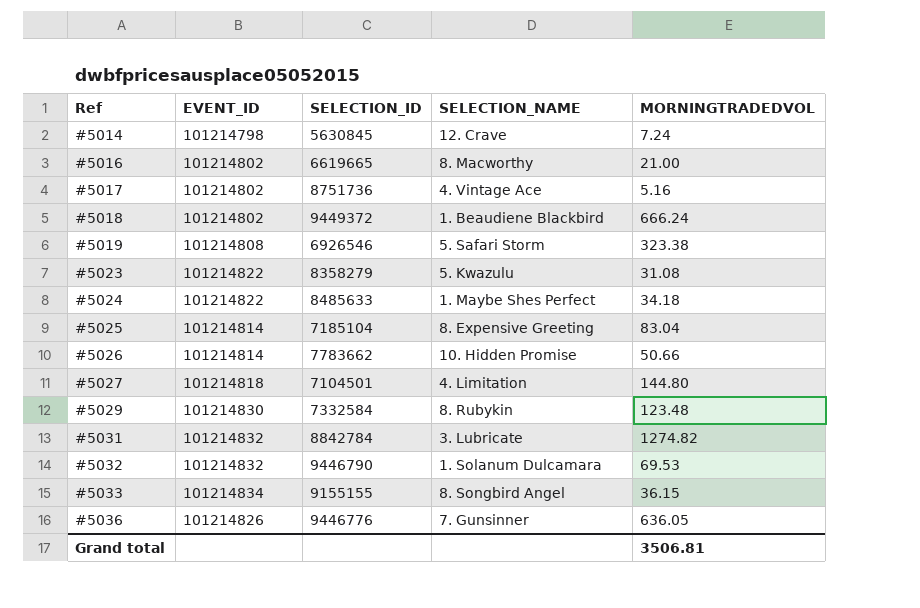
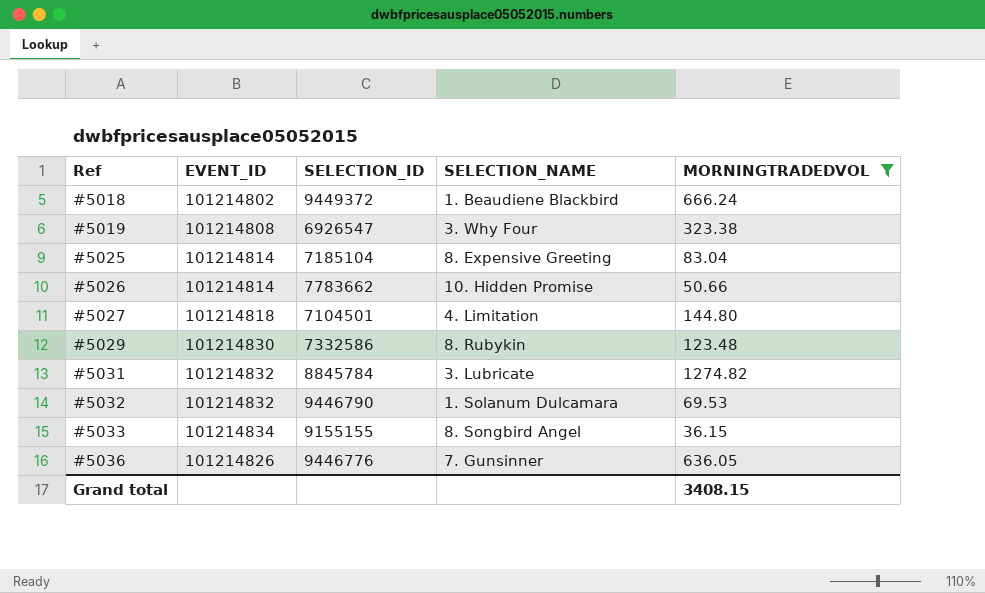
filter: none -> MORNINGTRADEDVOL >= 36.15
#5019 | SELECTION_ID: 6926546 -> 6926547
#5019 | SELECTION_NAME: 5. Safari Storm -> 3. Why Four
#5029 | SELECTION_ID: 7332584 -> 7332586
#5031 | SELECTION_ID: 8842784 -> 8845784
Grand total | MORNINGTRADEDVOL: 3506.81 -> 3408.15

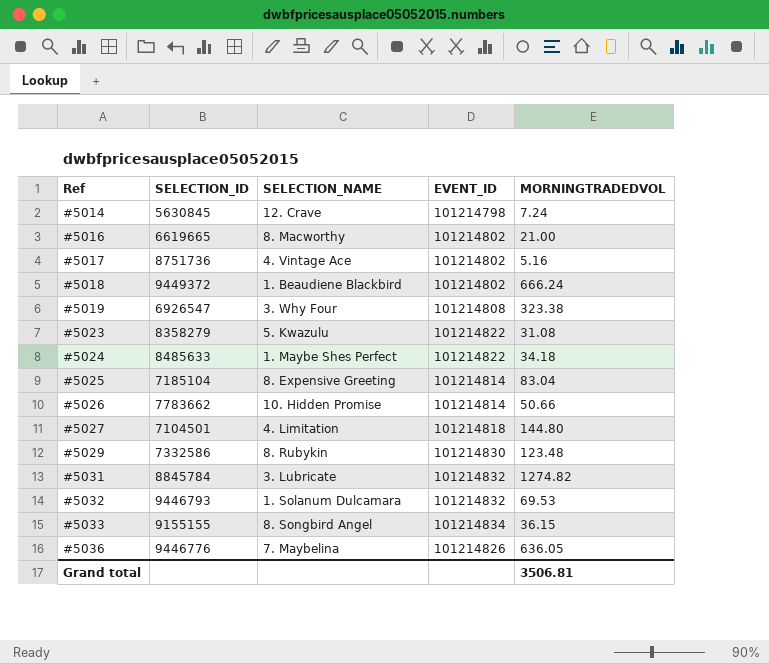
filter: MORNINGTRADEDVOL >= 36.15 -> none
column EVENT_ID | position: 2 -> 4
#5032 | SELECTION_ID: 9446790 -> 9446793
#5036 | SELECTION_NAME: 7. Gunsinner -> 7. Maybelina
Grand total | MORNINGTRADEDVOL: 3408.15 -> 3506.81

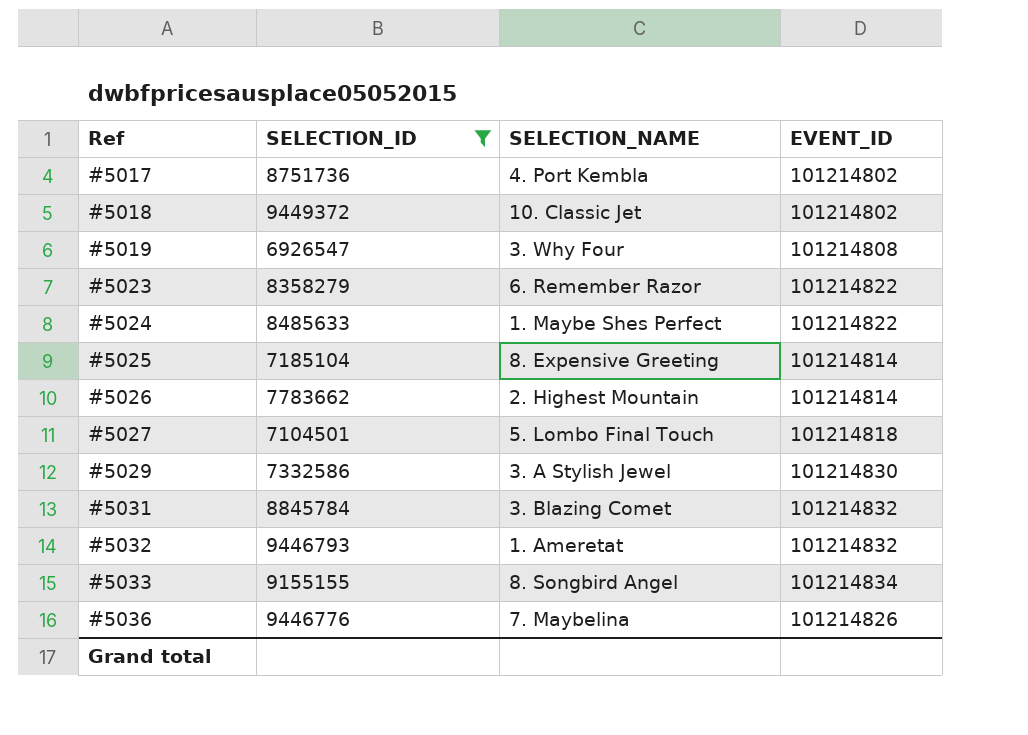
filter: none -> SELECTION_ID >= 6926547
column MORNINGTRADEDVOL | position: 5 -> none
#5017 | SELECTION_NAME: 4. Vintage Ace -> 4. Port Kembla
#5018 | SELECTION_NAME: 1. Beaudiene Blackbird -> 10. Classic Jet
#5023 | SELECTION_NAME: 5. Kwazulu -> 6. Remember Razor
#5026 | SELECTION_NAME: 10. Hidden Promise -> 2. Highest Mountain
#5027 | SELECTION_NAME: 4. Limitation -> 5. Lombo Final Touch
#5029 | SELECTION_NAME: 8. Rubykin -> 3. A Stylish Jewel
#5031 | SELECTION_NAME: 3. Lubricate -> 3. Blazing Comet
#5032 | SELECTION_NAME: 1. Solanum Dulcamara -> 1. Ameretat

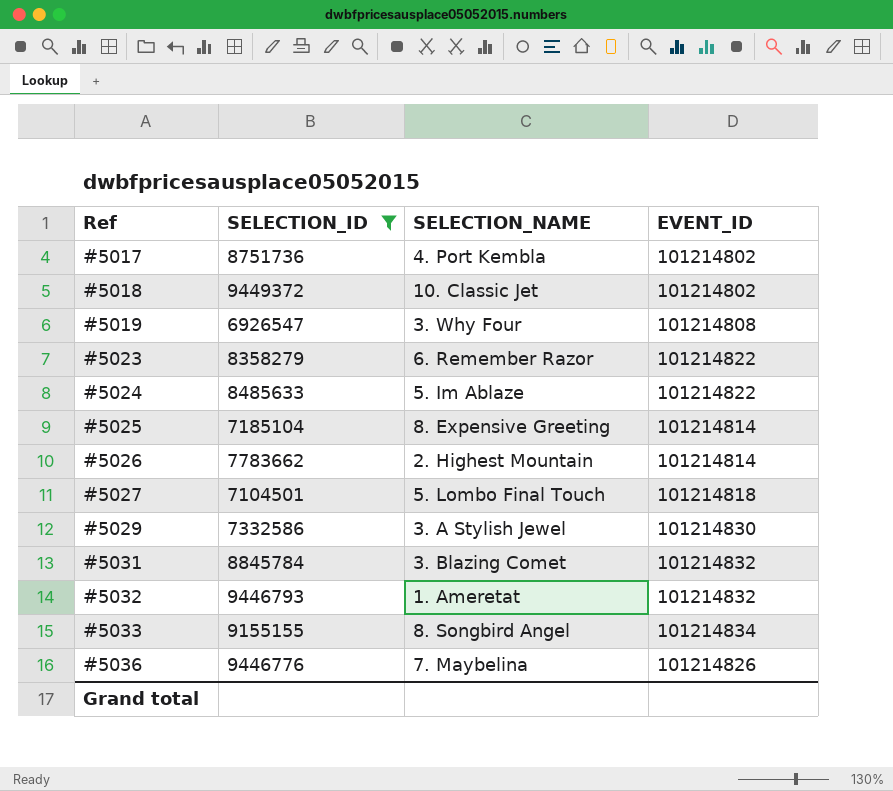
#5024 | SELECTION_NAME: 1. Maybe Shes Perfect -> 5. Im Ablaze

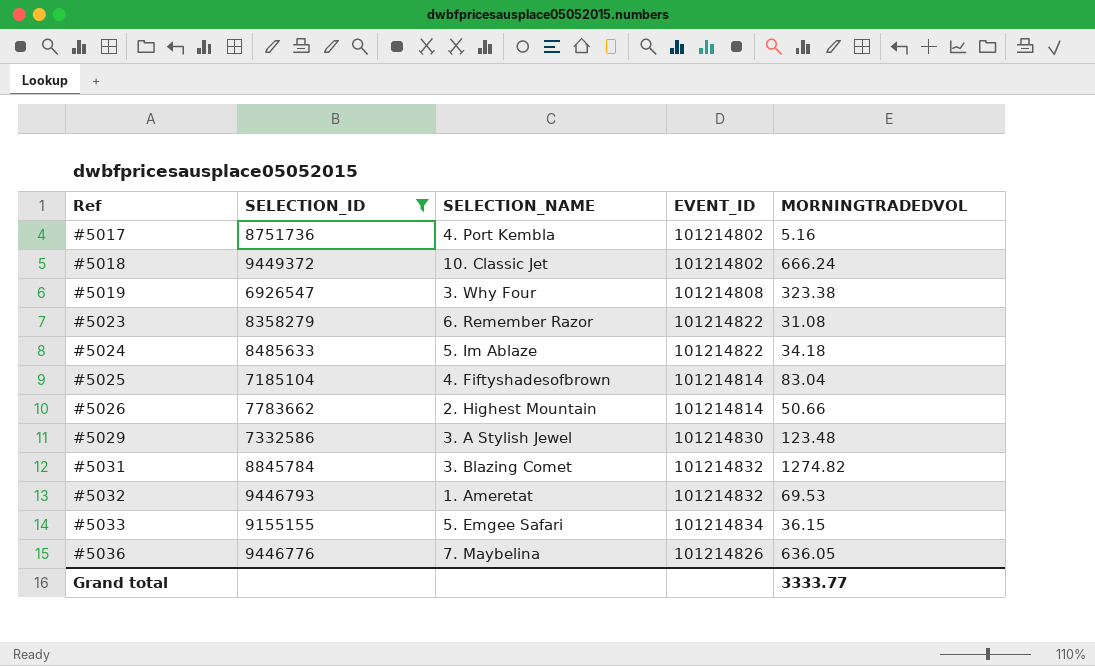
column MORNINGTRADEDVOL | position: none -> 5
row #5027: 7104501 | 5. Lombo Final Touch | 101214818 -> none
#5025 | SELECTION_NAME: 8. Expensive Greeting -> 4. Fiftyshadesofbrown
#5033 | SELECTION_NAME: 8. Songbird Angel -> 5. Emgee Safari

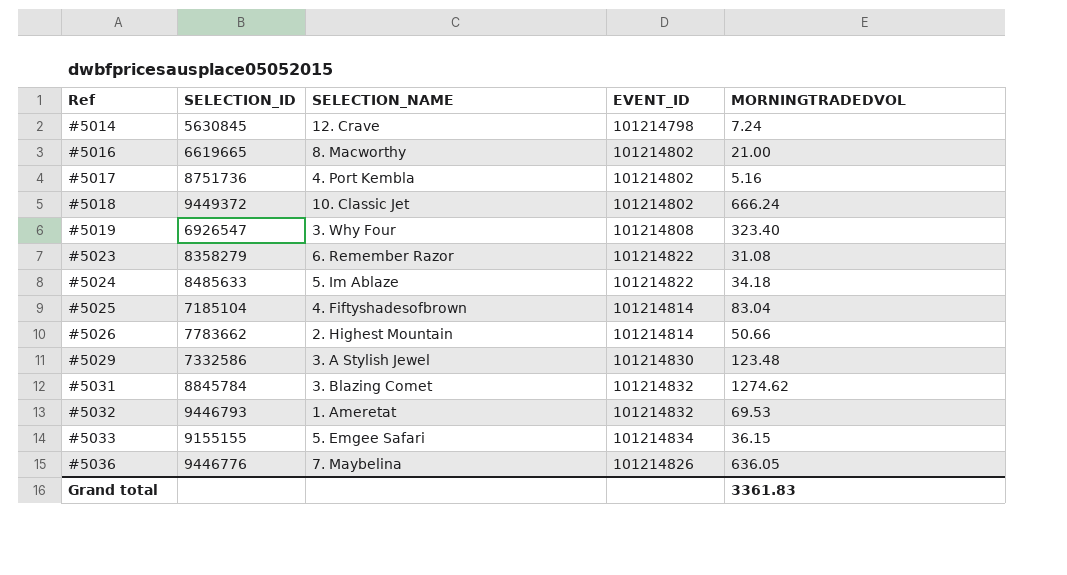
filter: SELECTION_ID >= 6926547 -> none
#5019 | MORNINGTRADEDVOL: 323.38 -> 323.40
#5031 | MORNINGTRADEDVOL: 1274.82 -> 1274.62
Grand total | MORNINGTRADEDVOL: 3333.77 -> 3361.83

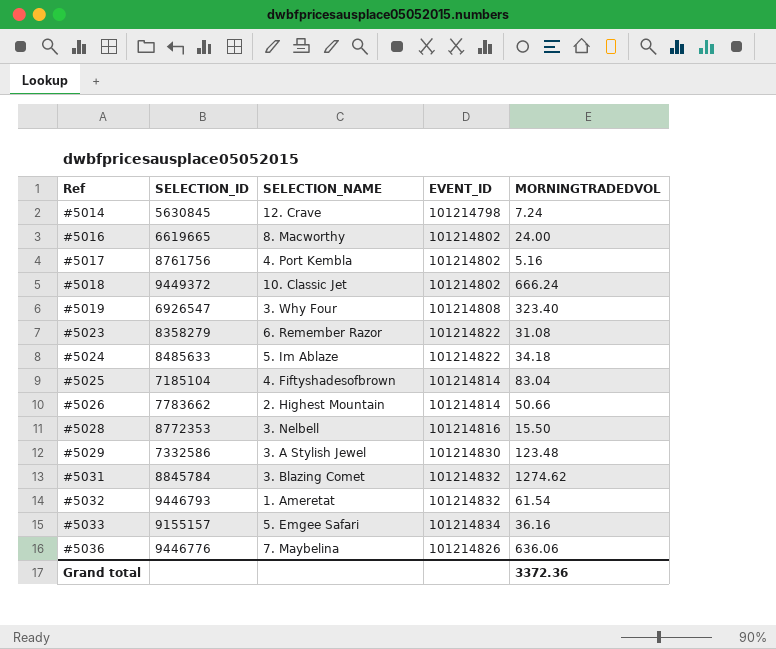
#5016 | MORNINGTRADEDVOL: 21.00 -> 24.00
#5017 | SELECTION_ID: 8751736 -> 8761756
row #5028: none -> 8772353 | 3. Nelbell | 101214816 | 15.50
#5032 | MORNINGTRADEDVOL: 69.53 -> 61.54
#5033 | SELECTION_ID: 9155155 -> 9155157
#5033 | MORNINGTRADEDVOL: 36.15 -> 36.16
#5036 | MORNINGTRADEDVOL: 636.05 -> 636.06
Grand total | MORNINGTRADEDVOL: 3361.83 -> 3372.36

